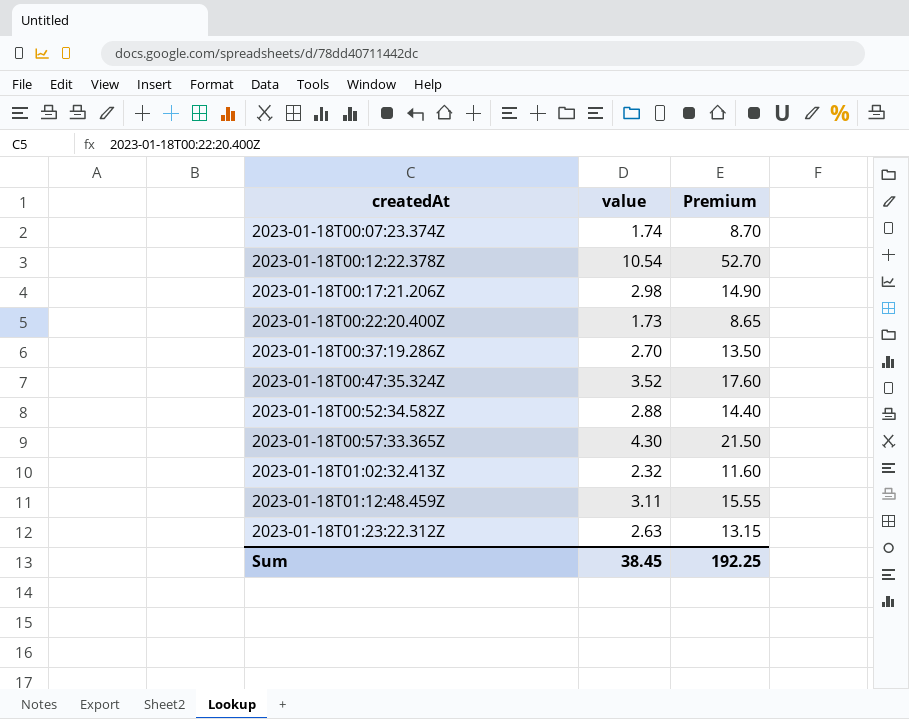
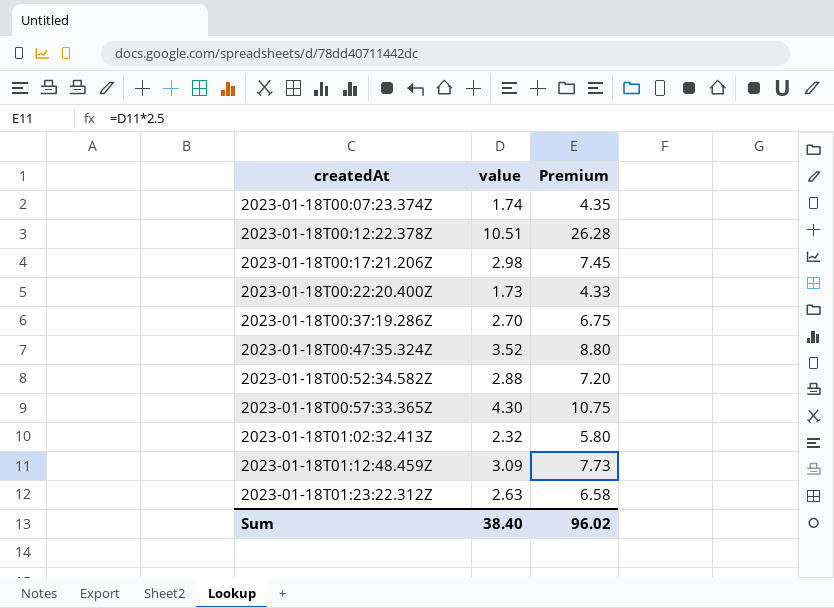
column Premium | formula: [value] * 5 -> [value] * 2.5
2023-01-18T00:12:22.378Z | value: 10.54 -> 10.51
2023-01-18T01:12:48.459Z | value: 3.11 -> 3.09
Sum | value: 38.45 -> 38.40
Sum | Premium: 192.25 -> 96.02

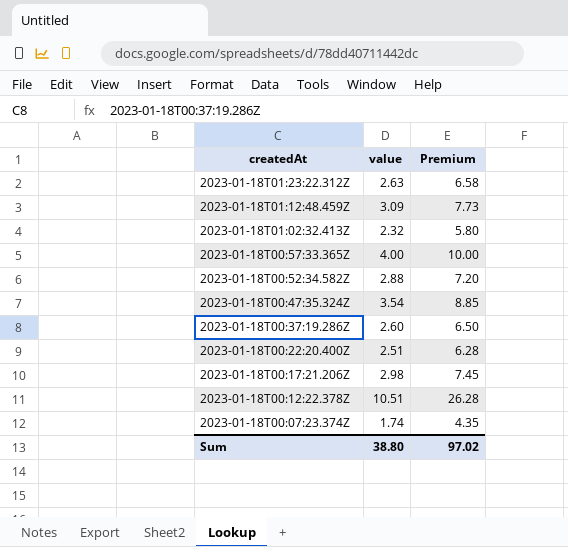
row order: createdAt ascending -> createdAt descending
2023-01-18T00:57:33.365Z | value: 4.30 -> 4.00
2023-01-18T00:57:33.365Z | Premium: 10.75 -> 10.00
2023-01-18T00:47:35.324Z | value: 3.52 -> 3.54
2023-01-18T00:47:35.324Z | Premium: 8.80 -> 8.85
2023-01-18T00:37:19.286Z | value: 2.70 -> 2.60
2023-01-18T00:37:19.286Z | Premium: 6.75 -> 6.50
2023-01-18T00:22:20.400Z | value: 1.73 -> 2.51
2023-01-18T00:22:20.400Z | Premium: 4.33 -> 6.28
Sum | value: 38.40 -> 38.80
Sum | Premium: 96.02 -> 97.02

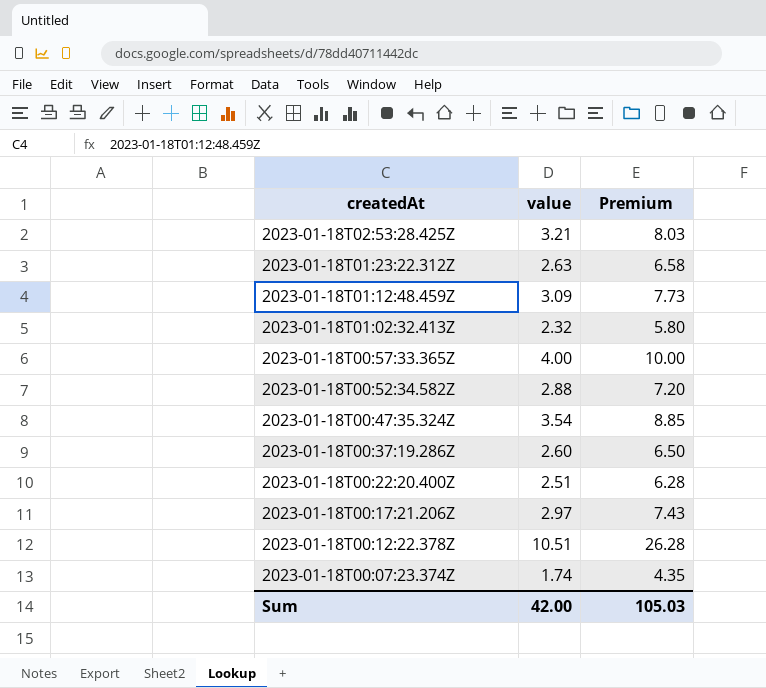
row 2023-01-18T02:53:28.425Z: none -> 3.21 | 8.03
2023-01-18T00:17:21.206Z | value: 2.98 -> 2.97
2023-01-18T00:17:21.206Z | Premium: 7.45 -> 7.43
Sum | value: 38.80 -> 42.00
Sum | Premium: 97.02 -> 105.03

